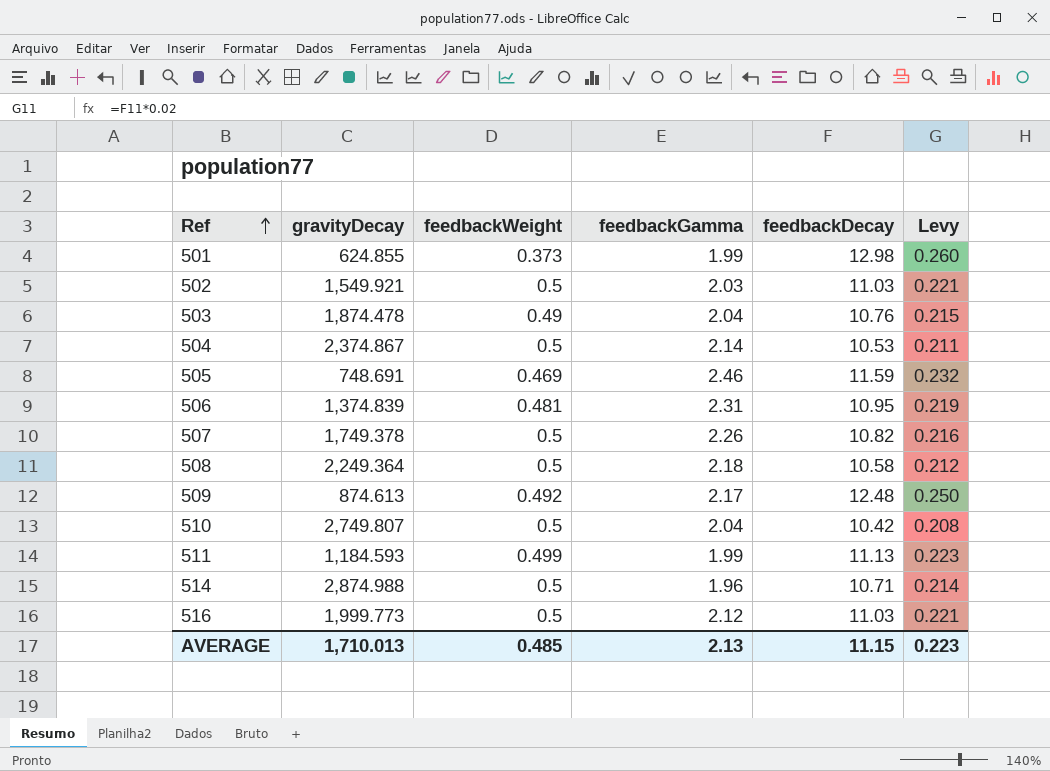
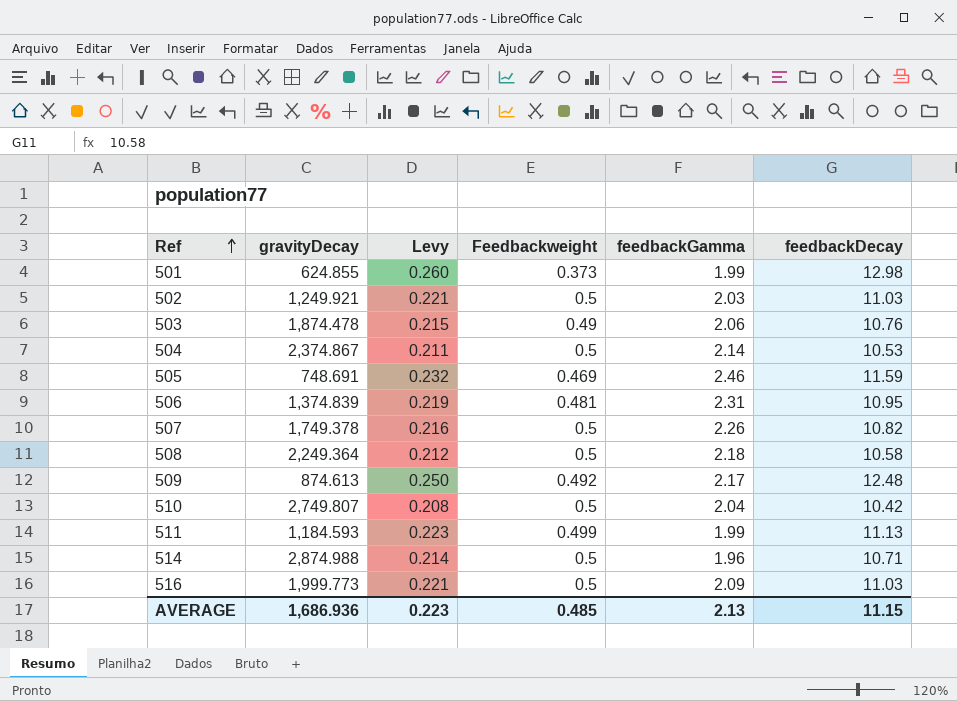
column Levy | position: 6 -> 3
column name: feedbackWeight -> Feedbackweight
502 | gravityDecay: 1,549.921 -> 1,249.921
503 | feedbackGamma: 2.04 -> 2.06
516 | feedbackGamma: 2.12 -> 2.09
AVERAGE | gravityDecay: 1,710.013 -> 1,686.936

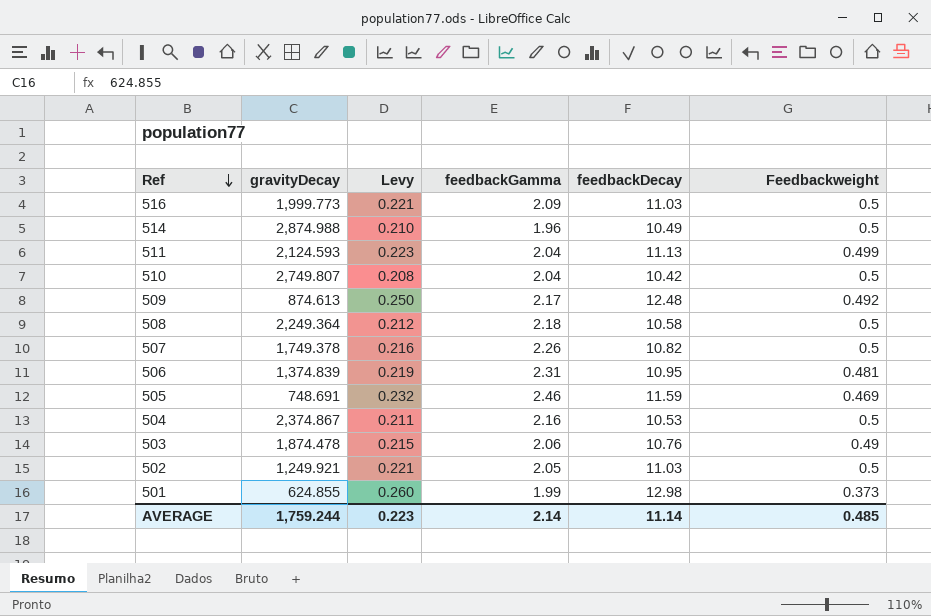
row order: Ref ascending -> Ref descending
column Feedbackweight | position: 4 -> 6
514 | Levy: 0.214 -> 0.210
514 | feedbackDecay: 10.71 -> 10.49
511 | gravityDecay: 1,184.593 -> 2,124.593
511 | feedbackGamma: 1.99 -> 2.04
504 | feedbackGamma: 2.14 -> 2.16
502 | feedbackGamma: 2.03 -> 2.05
AVERAGE | gravityDecay: 1,686.936 -> 1,759.244
AVERAGE | feedbackGamma: 2.13 -> 2.14
AVERAGE | feedbackDecay: 11.15 -> 11.14

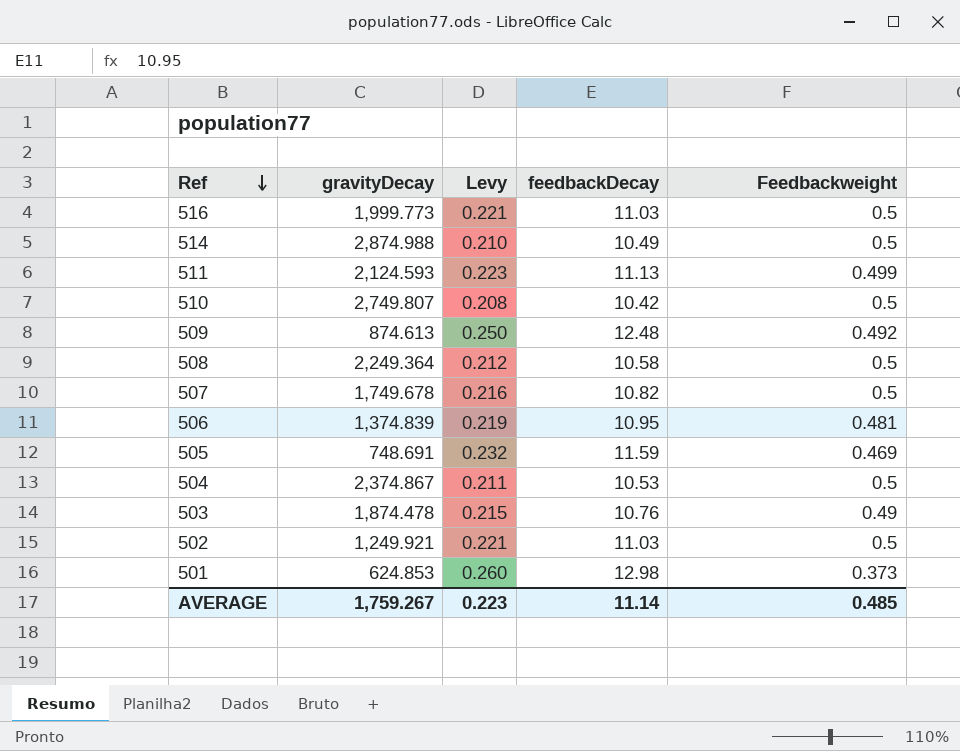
column feedbackGamma | position: 4 -> none
507 | gravityDecay: 1,749.378 -> 1,749.678
501 | gravityDecay: 624.855 -> 624.853
AVERAGE | gravityDecay: 1,759.244 -> 1,759.267

